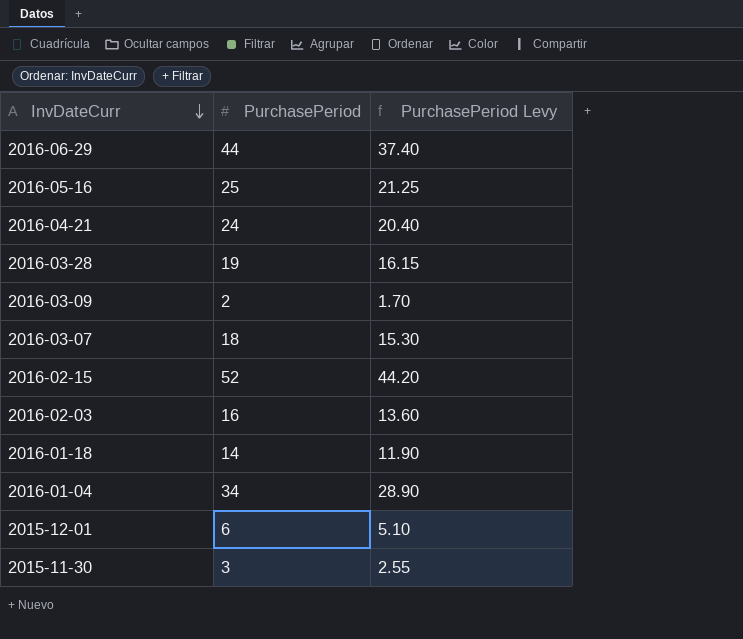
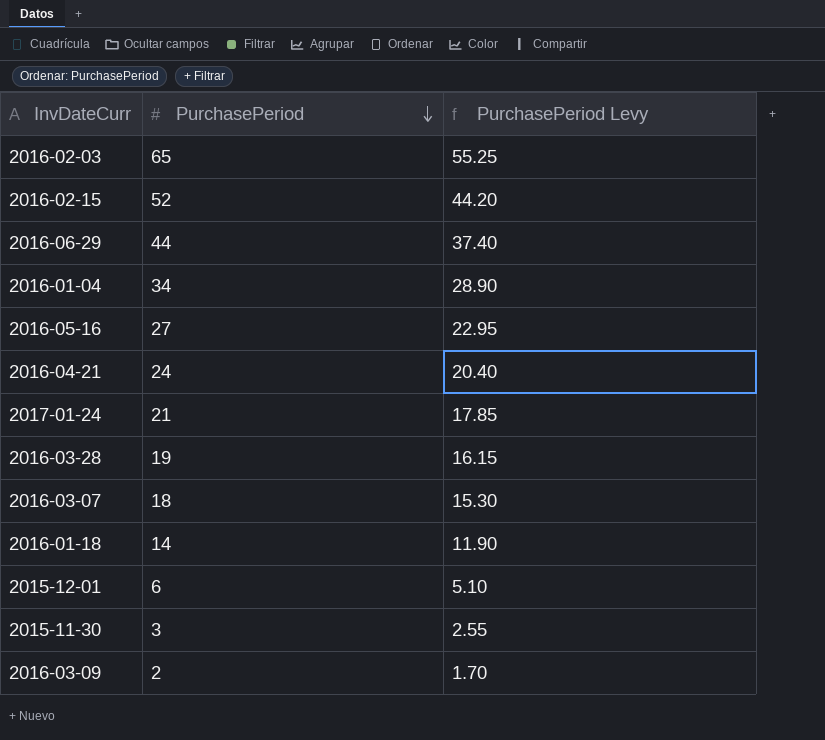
row order: InvDateCurr descending -> PurchasePeriod descending
2016-02-03 | PurchasePeriod: 16 -> 65
2016-02-03 | PurchasePeriod Levy: 13.60 -> 55.25
2016-05-16 | PurchasePeriod: 25 -> 27
2016-05-16 | PurchasePeriod Levy: 21.25 -> 22.95
row 2017-01-24: none -> 21 | 17.85

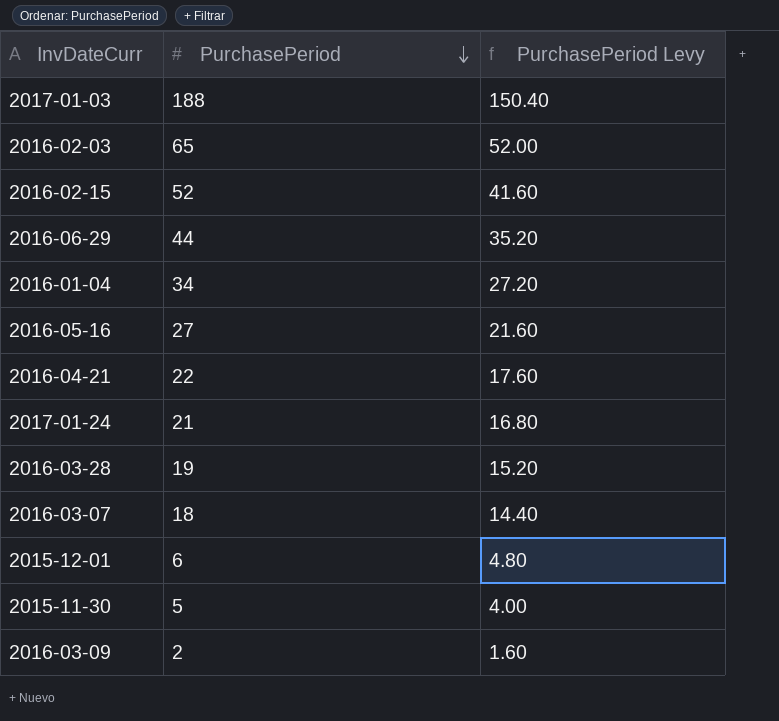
column PurchasePeriod Levy | formula: [PurchasePeriod] * 0.85 -> [PurchasePeriod] * 0.8
row 2016-01-18: 14 | 11.90 -> none
row 2017-01-03: none -> 188 | 150.40
2016-04-21 | PurchasePeriod: 24 -> 22
2015-11-30 | PurchasePeriod: 3 -> 5

